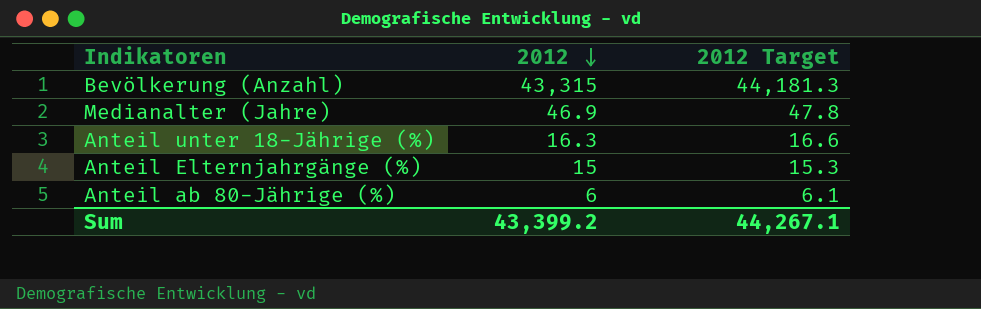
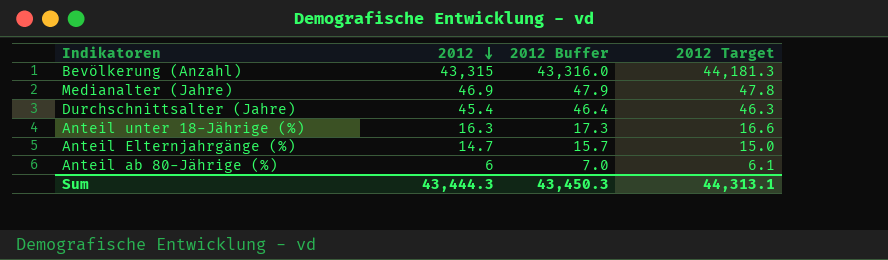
column 2012 Buffer | formula: none -> [2012] + 1
row Durchschnittsalter (Jahre): none -> 45.4 | 46.4 | 46.3
Anteil Elternjahrgänge (%) | 2012: 15 -> 14.7
Anteil Elternjahrgänge (%) | 2012 Target: 15.3 -> 15.0
Sum | 2012: 43,399.2 -> 43,444.3
Sum | 2012 Target: 44,267.1 -> 44,313.1

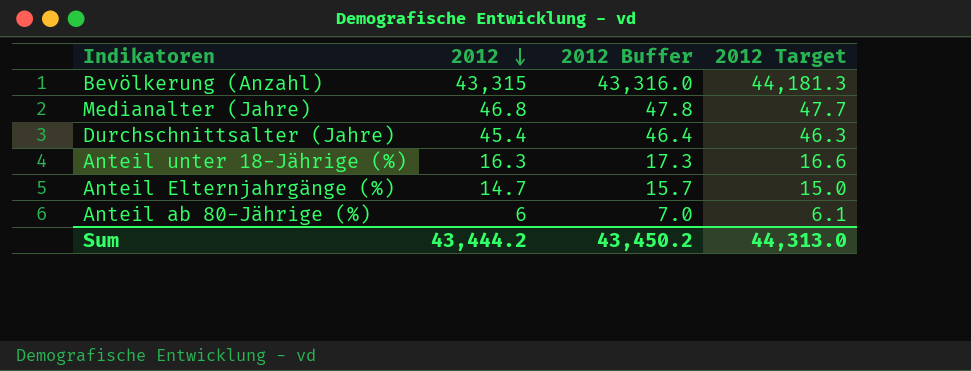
Medianalter (Jahre) | 2012: 46.9 -> 46.8
Medianalter (Jahre) | 2012 Buffer: 47.9 -> 47.8
Medianalter (Jahre) | 2012 Target: 47.8 -> 47.7
Sum | 2012: 43,444.3 -> 43,444.2
Sum | 2012 Buffer: 43,450.3 -> 43,450.2
Sum | 2012 Target: 44,313.1 -> 44,313.0

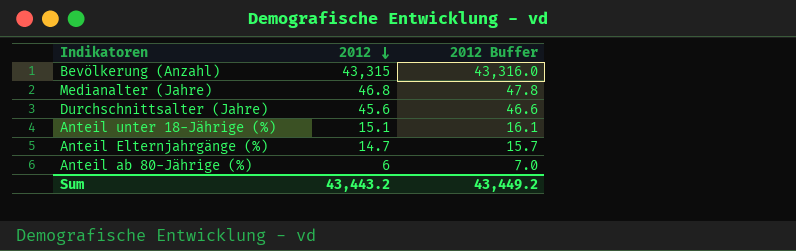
column 2012 Target | formula: [2012] * 1.02 -> none
Durchschnittsalter (Jahre) | 2012: 45.4 -> 45.6
Durchschnittsalter (Jahre) | 2012 Buffer: 46.4 -> 46.6
Anteil unter 18-Jährige (%) | 2012: 16.3 -> 15.1
Anteil unter 18-Jährige (%) | 2012 Buffer: 17.3 -> 16.1
Sum | 2012: 43,444.2 -> 43,443.2
Sum | 2012 Buffer: 43,450.2 -> 43,449.2

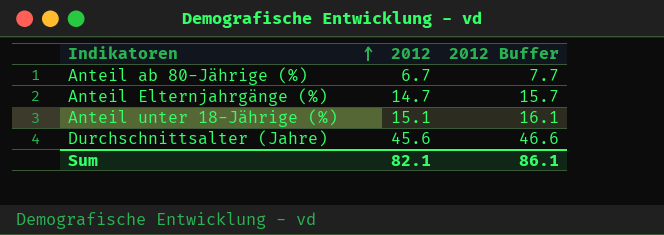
row order: 2012 descending -> Indikatoren ascending
row Bevölkerung (Anzahl): 43,315 | 43,316.0 -> none
row Medianalter (Jahre): 46.8 | 47.8 -> none
Anteil ab 80-Jährige (%) | 2012: 6 -> 6.7
Anteil ab 80-Jährige (%) | 2012 Buffer: 7.0 -> 7.7
Sum | 2012: 43,443.2 -> 82.1
Sum | 2012 Buffer: 43,449.2 -> 86.1

